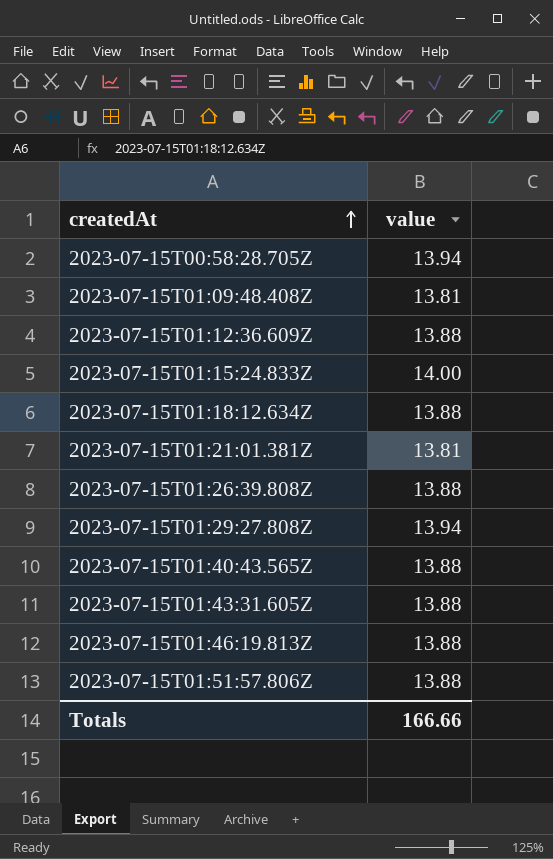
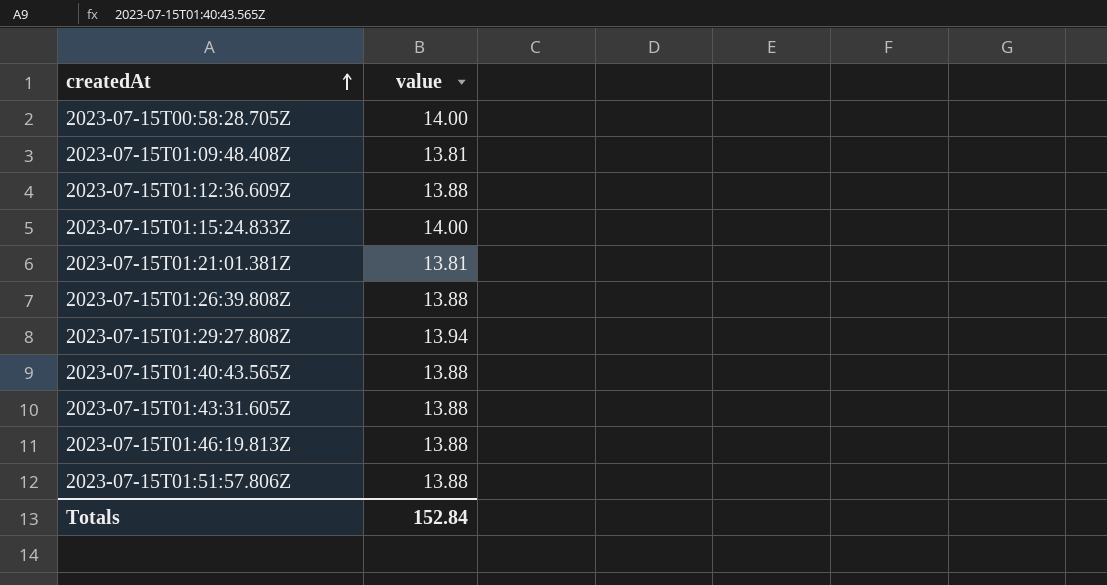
row 2023-07-15T01:18:12.634Z: 13.88 -> none
2023-07-15T00:58:28.705Z | value: 13.94 -> 14.00
Totals | value: 166.66 -> 152.84

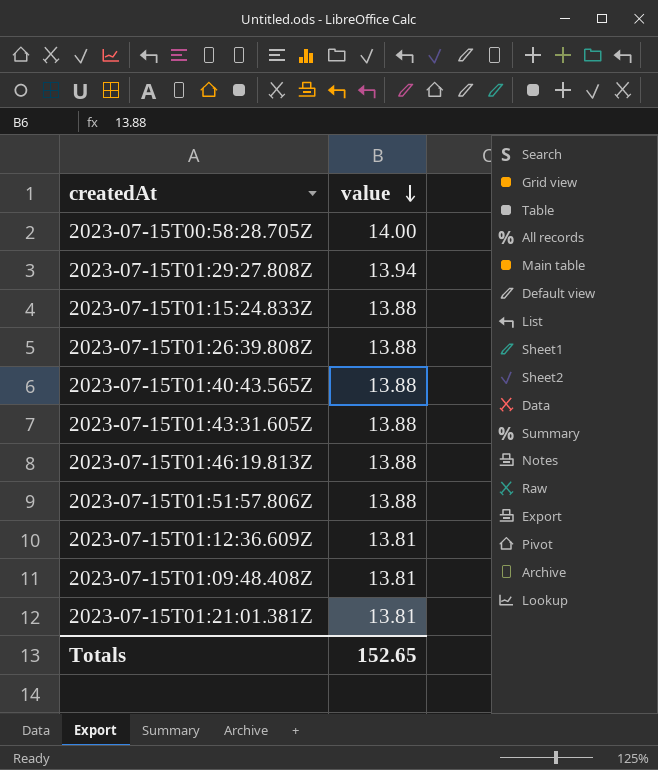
row order: createdAt ascending -> value descending
2023-07-15T01:15:24.833Z | value: 14.00 -> 13.88
2023-07-15T01:12:36.609Z | value: 13.88 -> 13.81
Totals | value: 152.84 -> 152.65

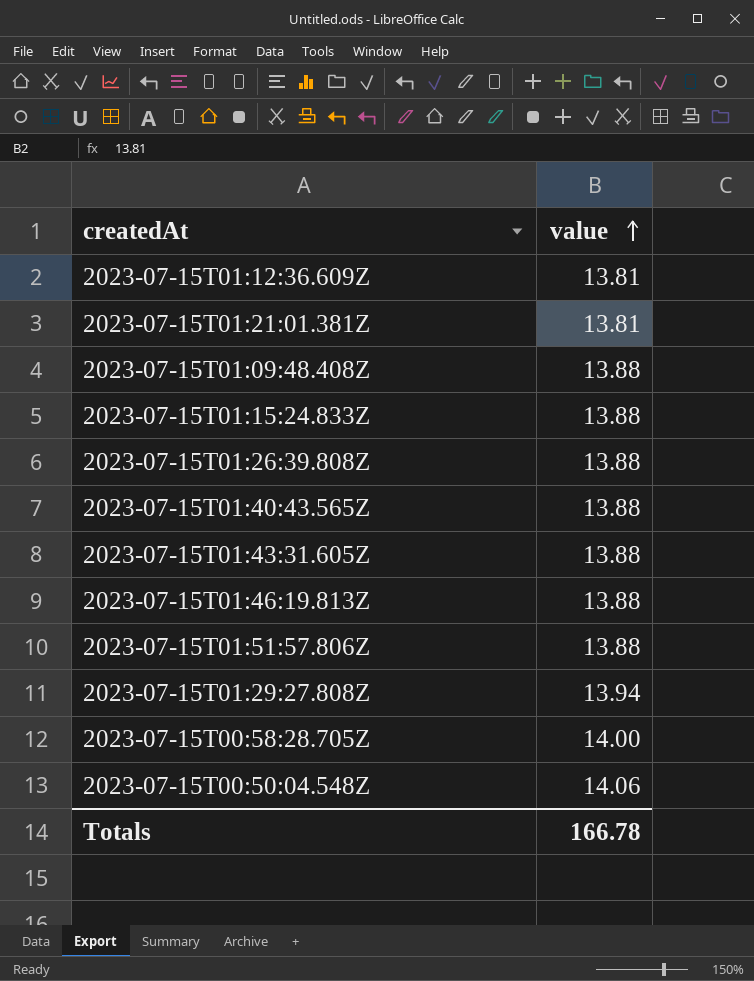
row order: value descending -> value ascending
2023-07-15T01:09:48.408Z | value: 13.81 -> 13.88
row 2023-07-15T00:50:04.548Z: none -> 14.06
Totals | value: 152.65 -> 166.78

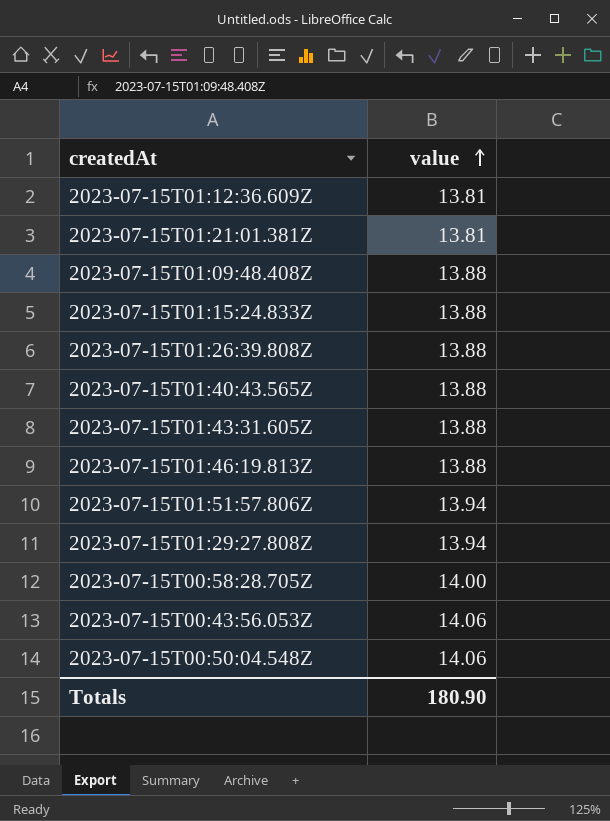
2023-07-15T01:51:57.806Z | value: 13.88 -> 13.94
row 2023-07-15T00:43:56.053Z: none -> 14.06
Totals | value: 166.78 -> 180.90

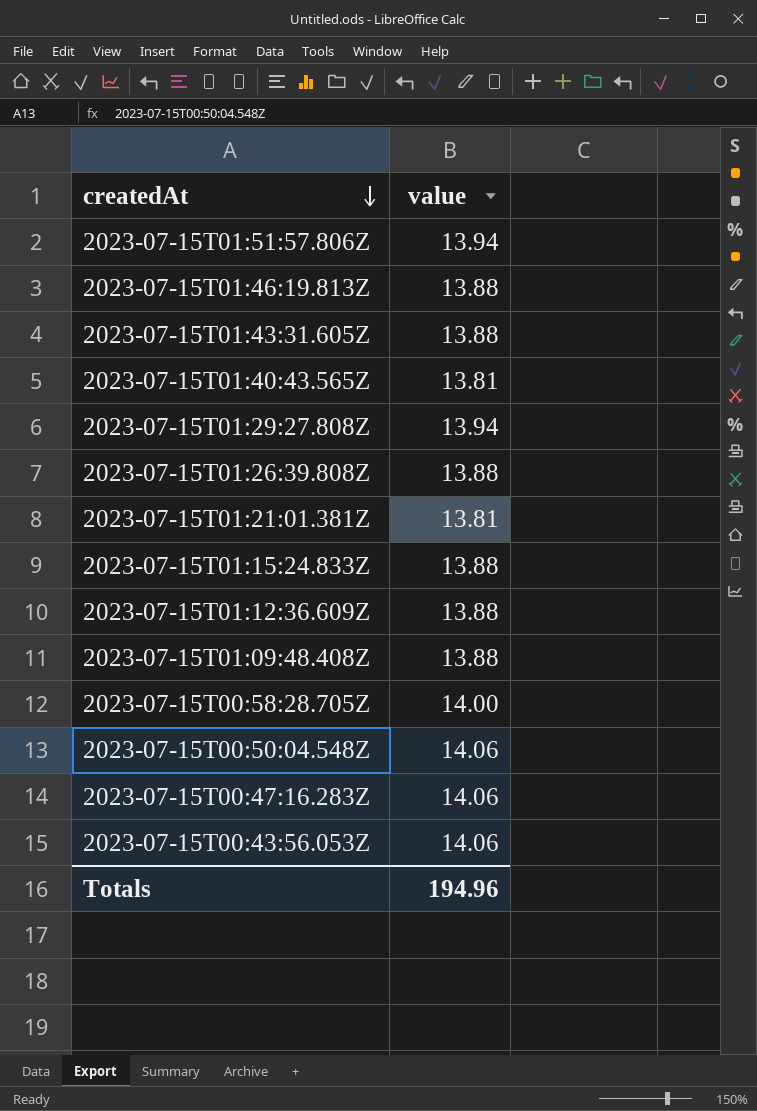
row order: value ascending -> createdAt descending
2023-07-15T01:40:43.565Z | value: 13.88 -> 13.81
2023-07-15T01:12:36.609Z | value: 13.81 -> 13.88
row 2023-07-15T00:47:16.283Z: none -> 14.06
Totals | value: 180.90 -> 194.96

